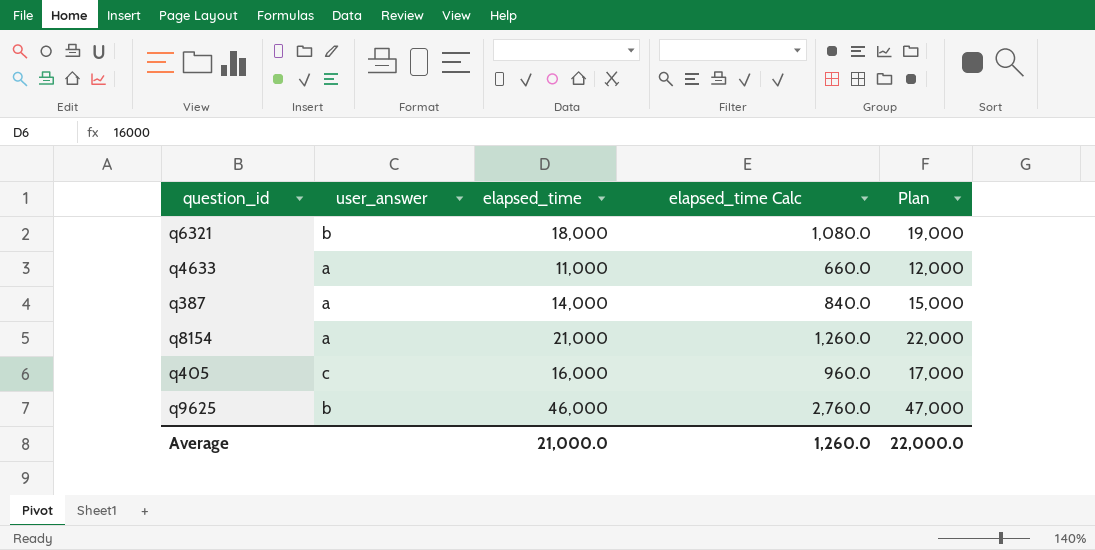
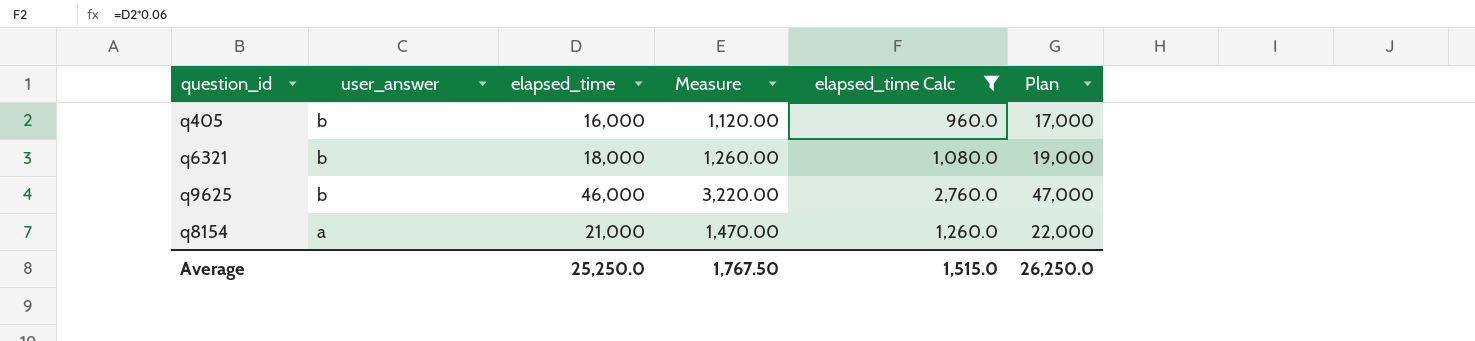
filter: none -> elapsed_time Calc >= 960.0
row order: none -> user_answer descending
column Measure | formula: none -> [elapsed_time] * 0.07
q405 | user_answer: c -> b
Average | elapsed_time: 21,000.0 -> 25,250.0
Average | elapsed_time Calc: 1,260.0 -> 1,515.0
Average | Plan: 22,000.0 -> 26,250.0

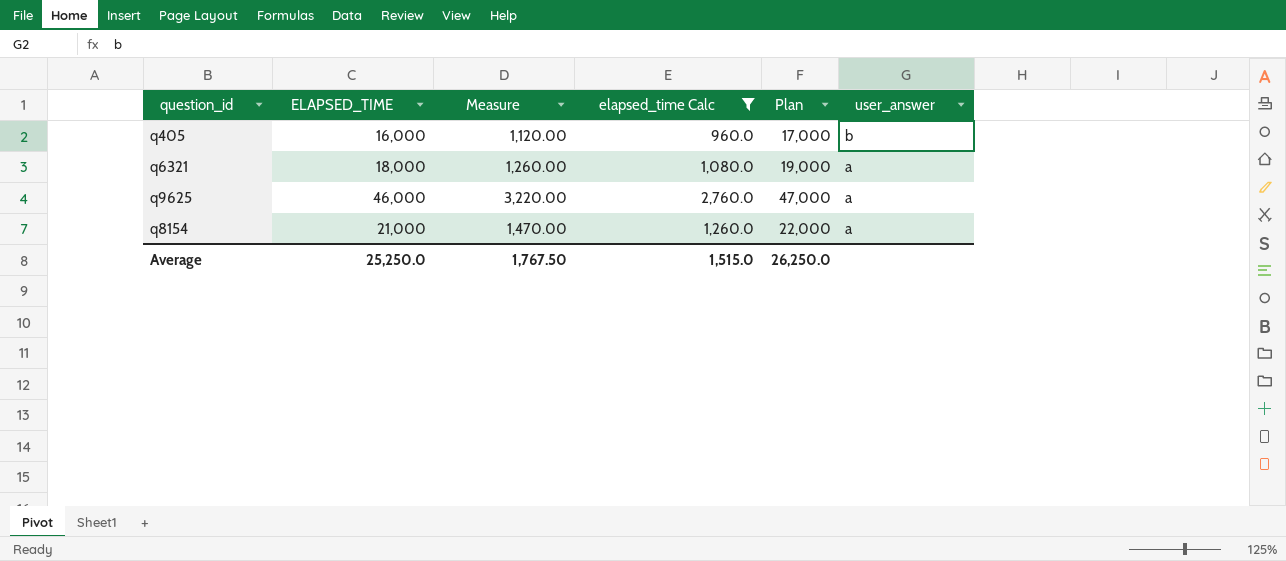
column name: elapsed_time -> ELAPSED_TIME
column user_answer | position: 2 -> 6
q6321 | user_answer: b -> a
q9625 | user_answer: b -> a

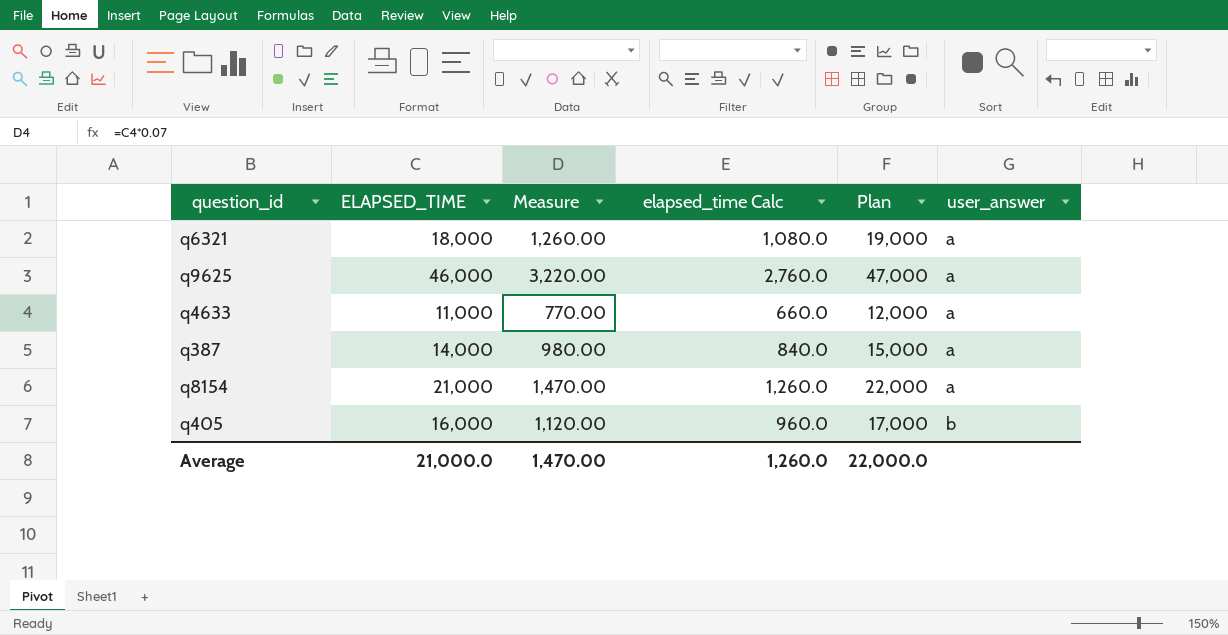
filter: elapsed_time Calc >= 960.0 -> none
row order: user_answer descending -> user_answer ascending
Average | ELAPSED_TIME: 25,250.0 -> 21,000.0
Average | Measure: 1,767.50 -> 1,470.00
Average | elapsed_time Calc: 1,515.0 -> 1,260.0
Average | Plan: 26,250.0 -> 22,000.0

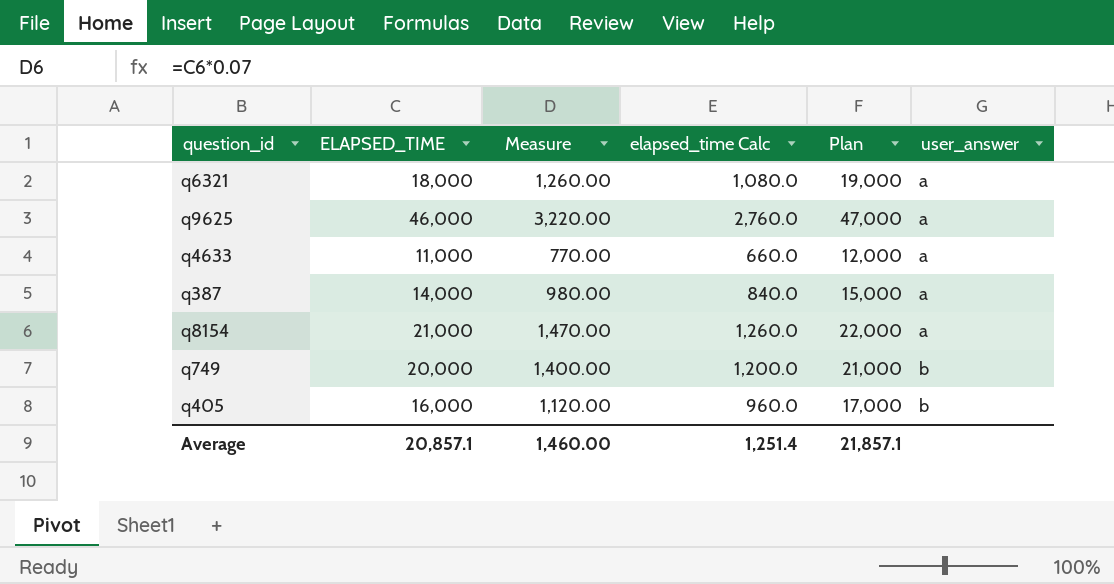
row q749: none -> 20,000 | 1,400.00 | 1,200.0 | 21,000 | b
Average | ELAPSED_TIME: 21,000.0 -> 20,857.1
Average | Measure: 1,470.00 -> 1,460.00
Average | elapsed_time Calc: 1,260.0 -> 1,251.4
Average | Plan: 22,000.0 -> 21,857.1

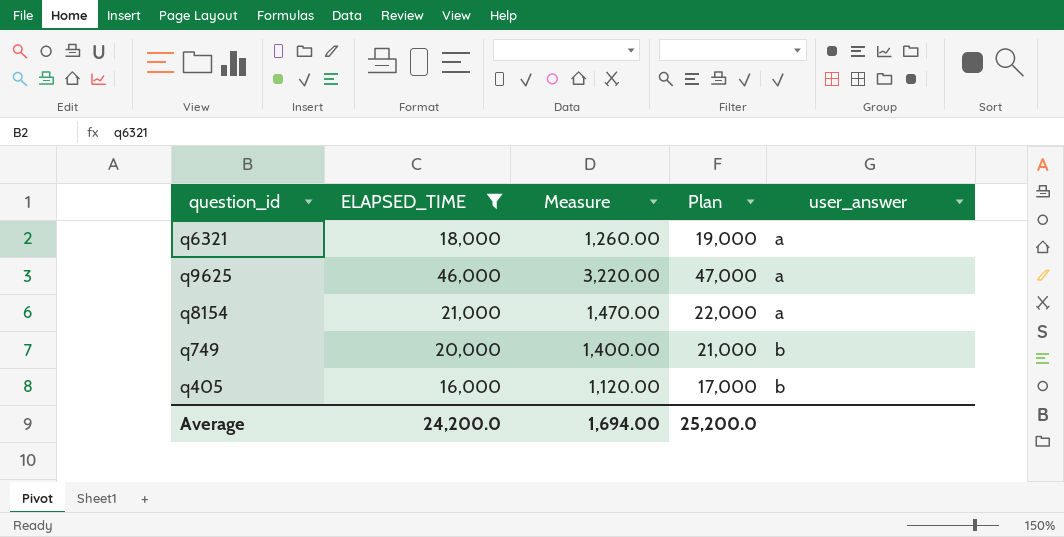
filter: none -> ELAPSED_TIME >= 16,000
column elapsed_time Calc | formula: [ELAPSED_TIME] * 0.06 -> none
Average | ELAPSED_TIME: 20,857.1 -> 24,200.0
Average | Measure: 1,460.00 -> 1,694.00
Average | Plan: 21,857.1 -> 25,200.0

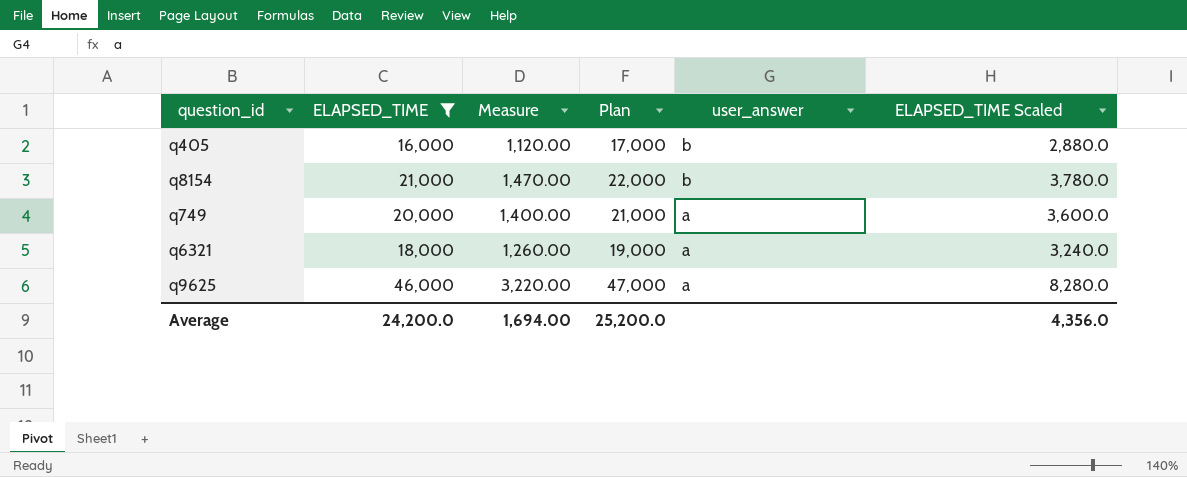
row order: user_answer ascending -> user_answer descending
column ELAPSED_TIME Scaled | formula: none -> [ELAPSED_TIME] * 0.18
q8154 | user_answer: a -> b
q749 | user_answer: b -> a

